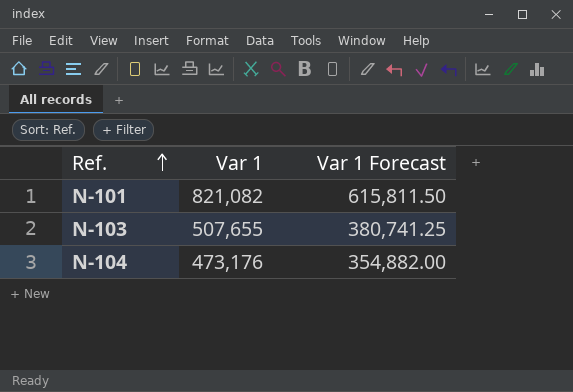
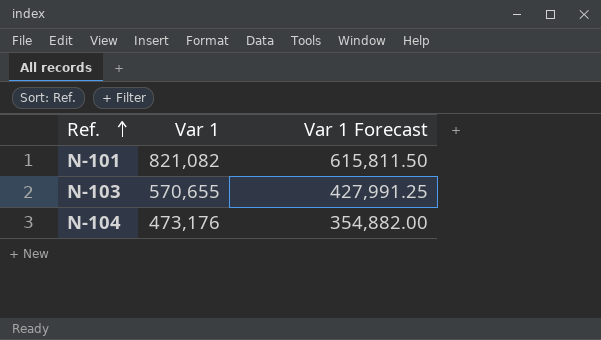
N-103 | Var 1: 507,655 -> 570,655
N-103 | Var 1 Forecast: 380,741.25 -> 427,991.25

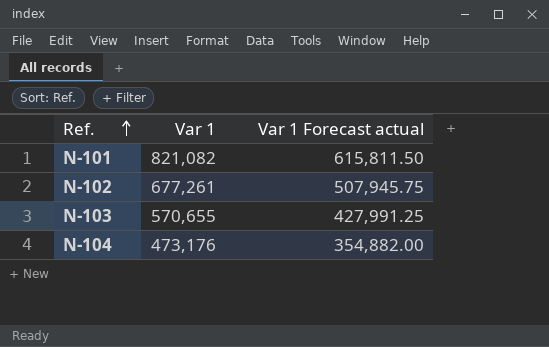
column name: Var 1 Forecast -> Var 1 Forecast actual
row N-102: none -> 677,261 | 507,945.75

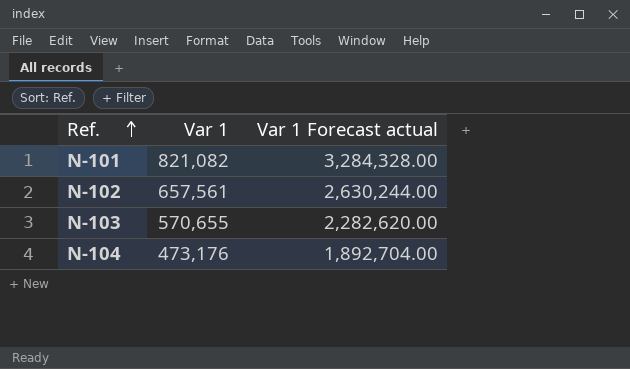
column Var 1 Forecast actual | formula: [Var 1] * 0.75 -> [Var 1] * 4
N-102 | Var 1: 677,261 -> 657,561

